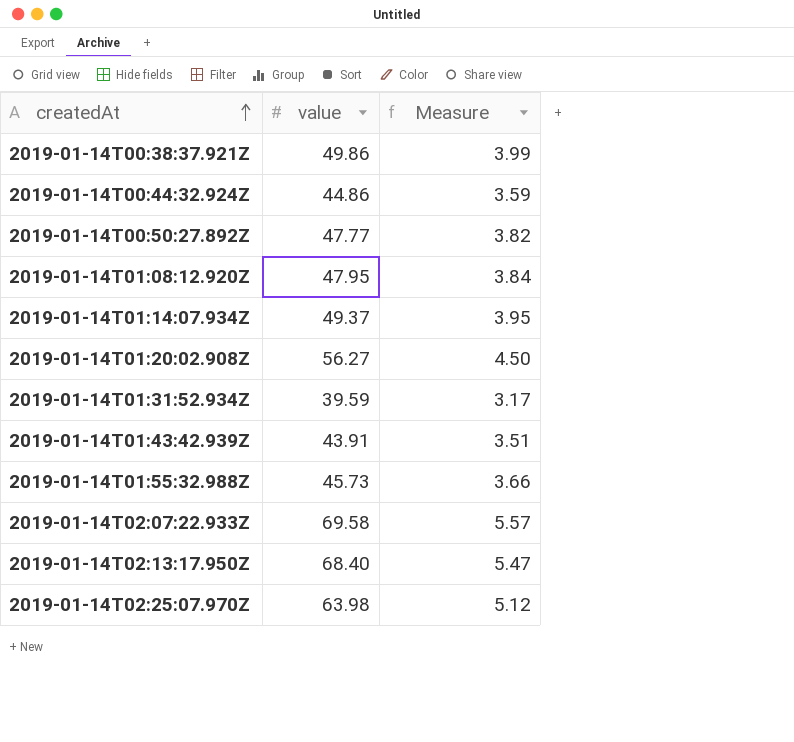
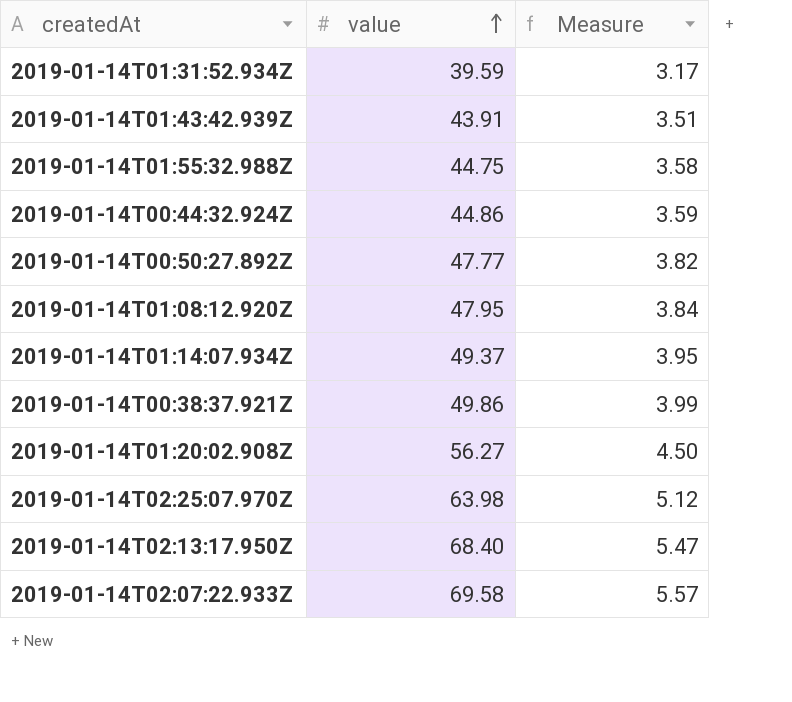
row order: createdAt ascending -> value ascending
2019-01-14T01:55:32.988Z | value: 45.73 -> 44.75
2019-01-14T01:55:32.988Z | Measure: 3.66 -> 3.58

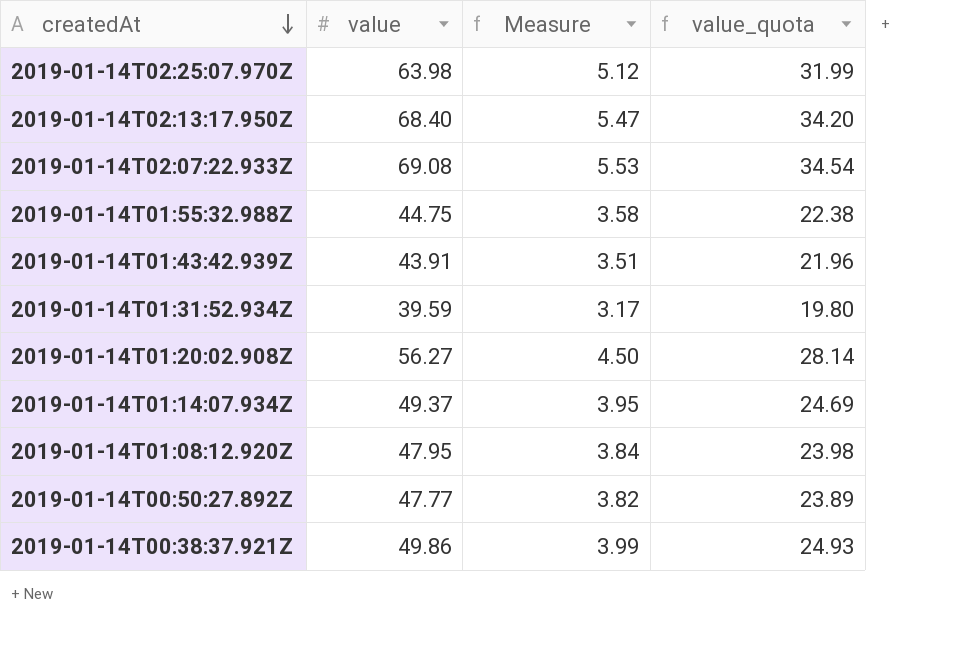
row order: value ascending -> createdAt descending
column value_quota | formula: none -> [value] * 0.5
row 2019-01-14T00:44:32.924Z: 44.86 | 3.59 -> none
2019-01-14T02:07:22.933Z | value: 69.58 -> 69.08
2019-01-14T02:07:22.933Z | Measure: 5.57 -> 5.53

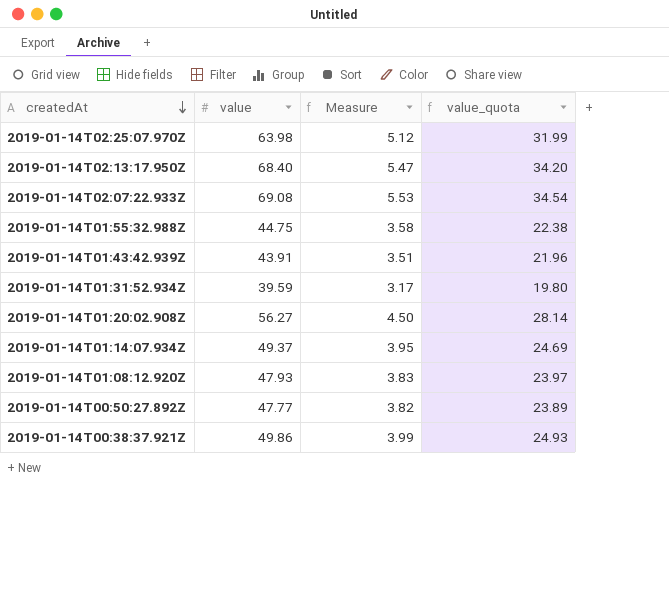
2019-01-14T01:08:12.920Z | value: 47.95 -> 47.93
2019-01-14T01:08:12.920Z | Measure: 3.84 -> 3.83
2019-01-14T01:08:12.920Z | value_quota: 23.98 -> 23.97

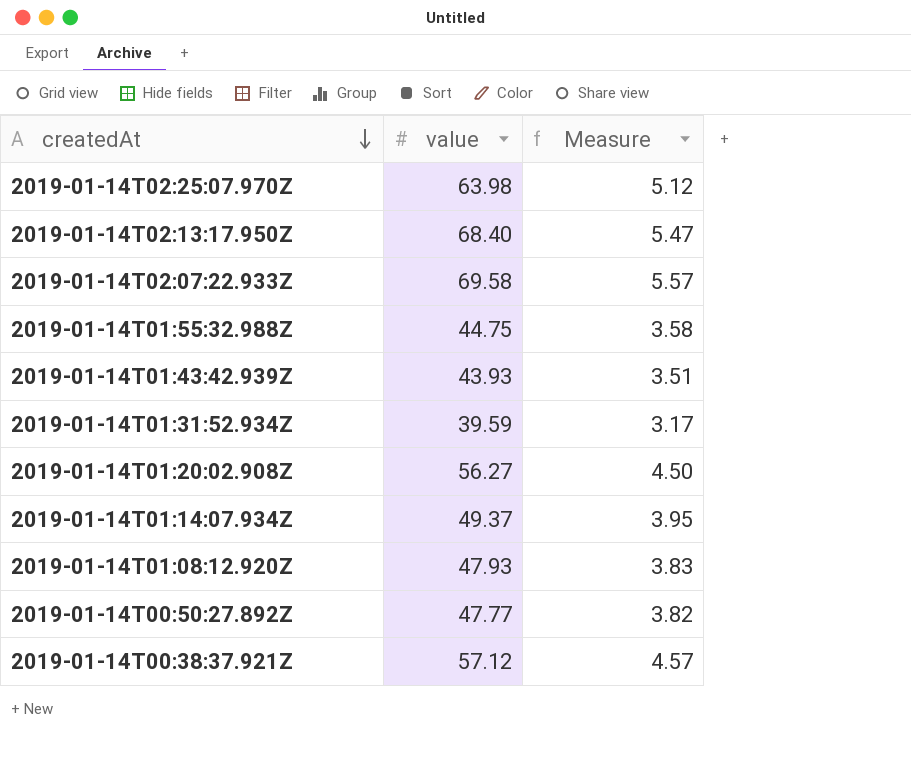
column value_quota | formula: [value] * 0.5 -> none
2019-01-14T02:07:22.933Z | value: 69.08 -> 69.58
2019-01-14T02:07:22.933Z | Measure: 5.53 -> 5.57
2019-01-14T01:43:42.939Z | value: 43.91 -> 43.93
2019-01-14T00:38:37.921Z | value: 49.86 -> 57.12
2019-01-14T00:38:37.921Z | Measure: 3.99 -> 4.57

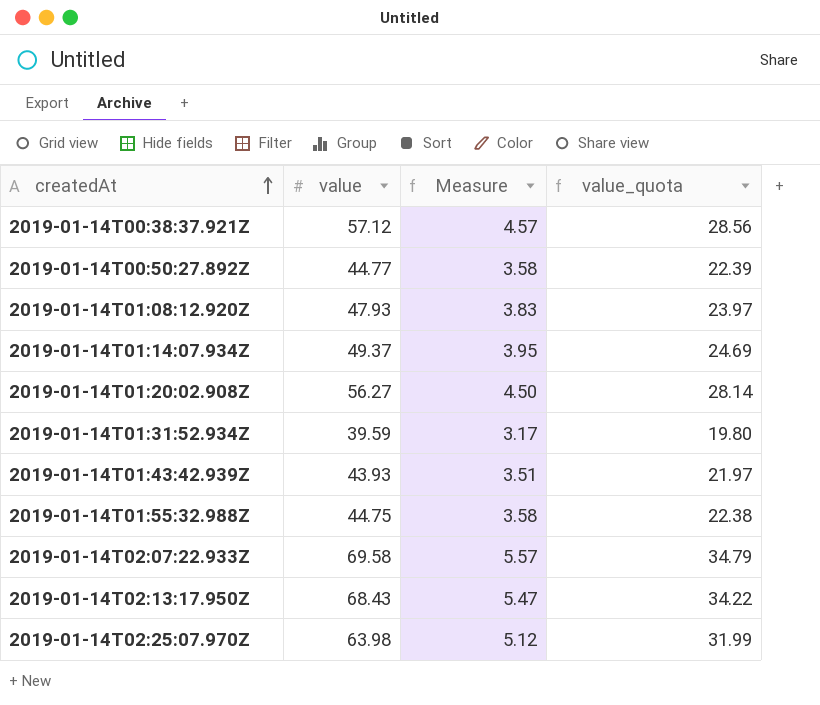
row order: createdAt descending -> createdAt ascending
column value_quota | formula: none -> [value] * 0.5
2019-01-14T00:50:27.892Z | value: 47.77 -> 44.77
2019-01-14T00:50:27.892Z | Measure: 3.82 -> 3.58
2019-01-14T02:13:17.950Z | value: 68.40 -> 68.43

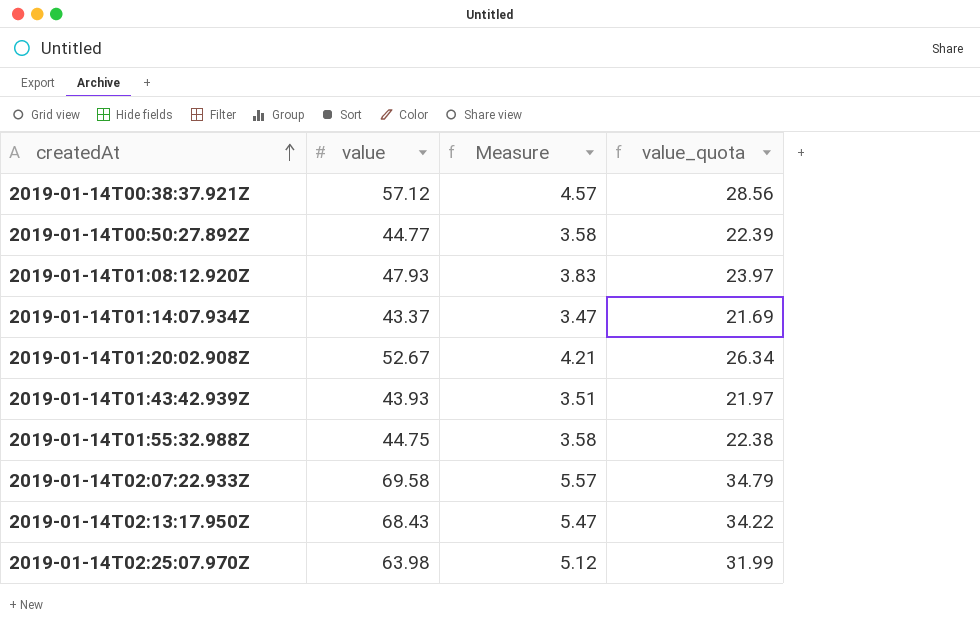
row 2019-01-14T01:31:52.934Z: 39.59 | 3.17 | 19.80 -> none
2019-01-14T01:14:07.934Z | value: 49.37 -> 43.37
2019-01-14T01:14:07.934Z | Measure: 3.95 -> 3.47
2019-01-14T01:14:07.934Z | value_quota: 24.69 -> 21.69
2019-01-14T01:20:02.908Z | value: 56.27 -> 52.67
2019-01-14T01:20:02.908Z | Measure: 4.50 -> 4.21
2019-01-14T01:20:02.908Z | value_quota: 28.14 -> 26.34

